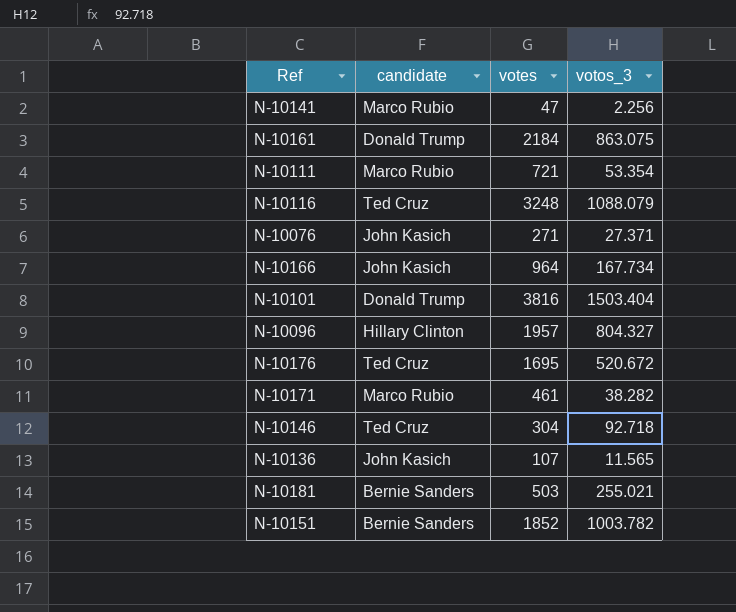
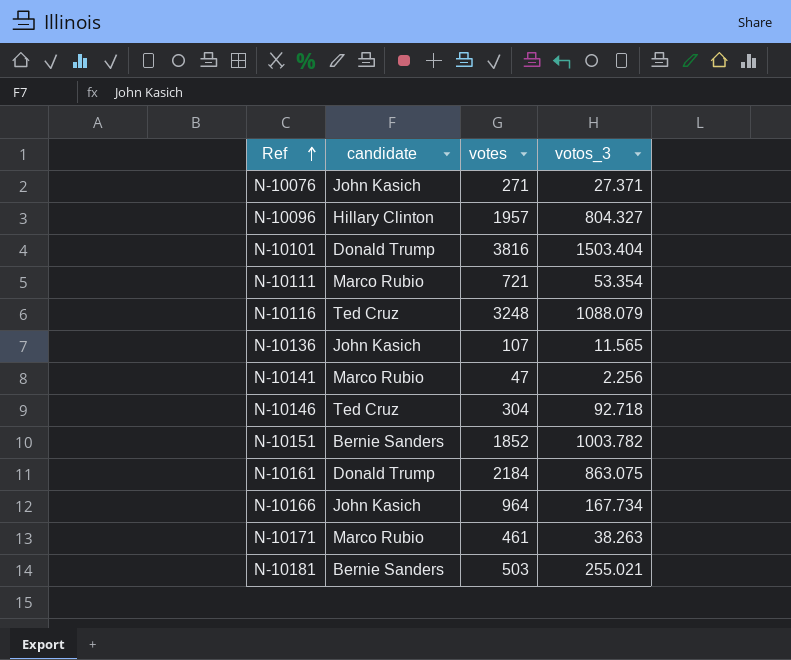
row order: none -> Ref ascending
row N-10176: Ted Cruz | 1695 | 520.672 -> none
N-10171 | votos_3: 38.282 -> 38.263

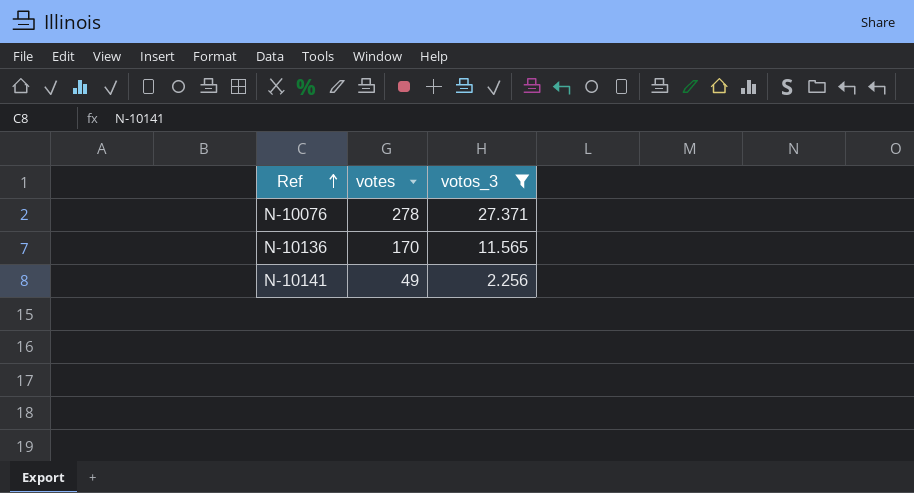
filter: none -> votos_3 <= 27.371
column candidate | position: 2 -> none
N-10076 | votes: 271 -> 278
N-10136 | votes: 107 -> 170
N-10141 | votes: 47 -> 49

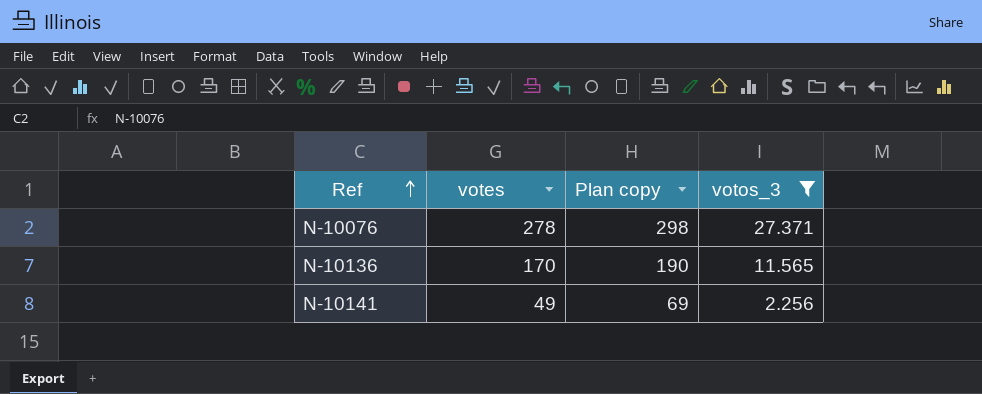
column Plan copy | formula: none -> [votes] + 20

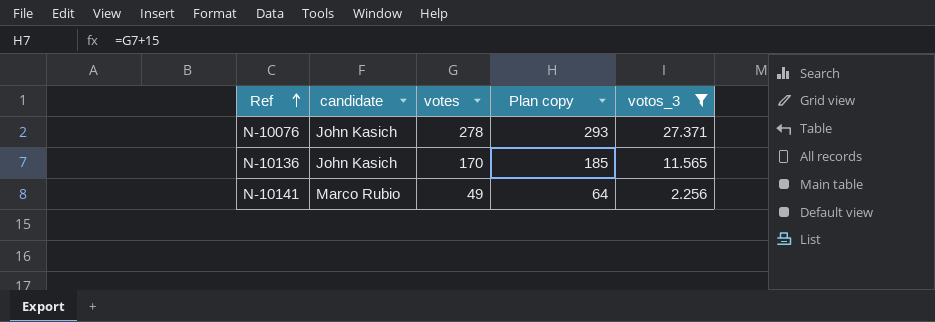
column candidate | position: none -> 2
column Plan copy | formula: [votes] + 20 -> [votes] + 15

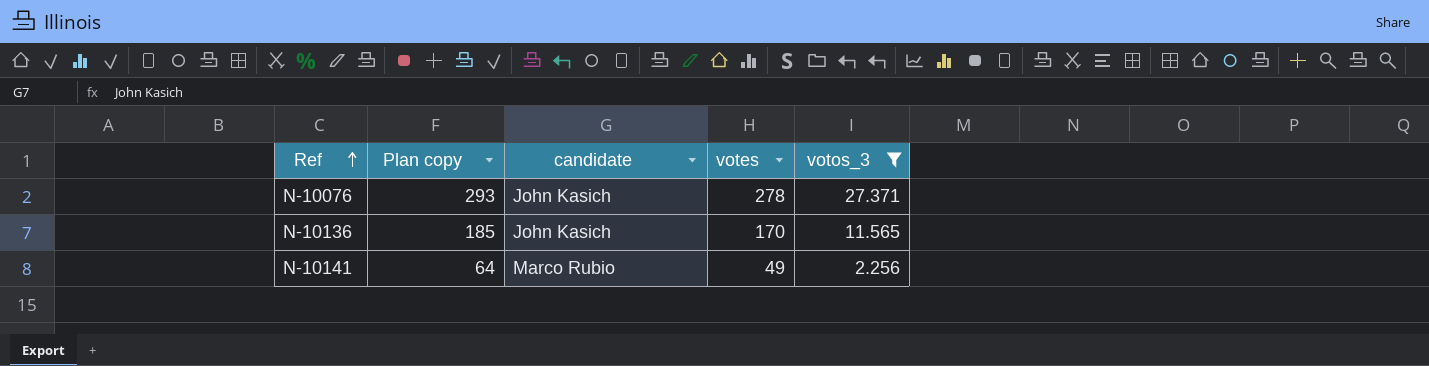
column Plan copy | position: 4 -> 2

